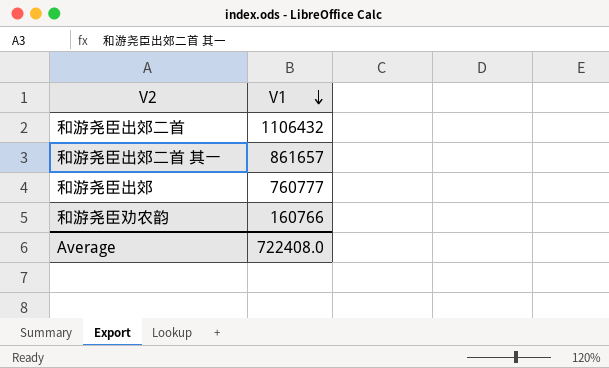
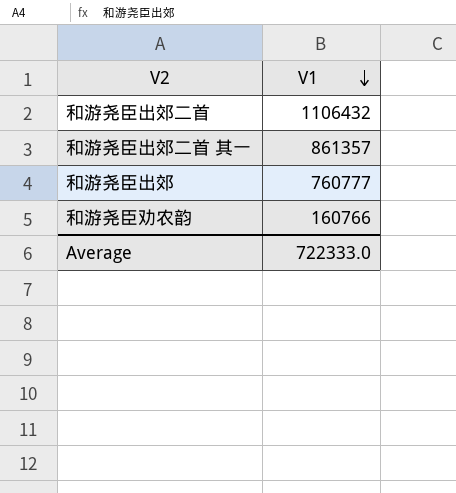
和游尧臣出郊二首 其一 | V1: 861657 -> 861357
Average | V1: 722408.0 -> 722333.0

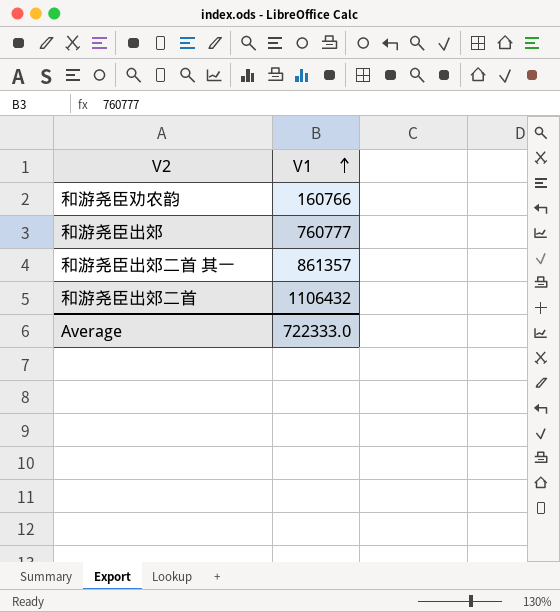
row order: V1 descending -> V1 ascending

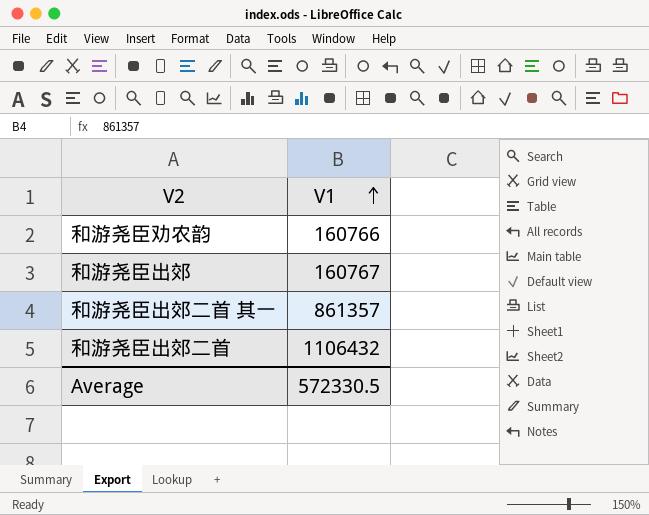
和游尧臣出郊 | V1: 760777 -> 160767
Average | V1: 722333.0 -> 572330.5

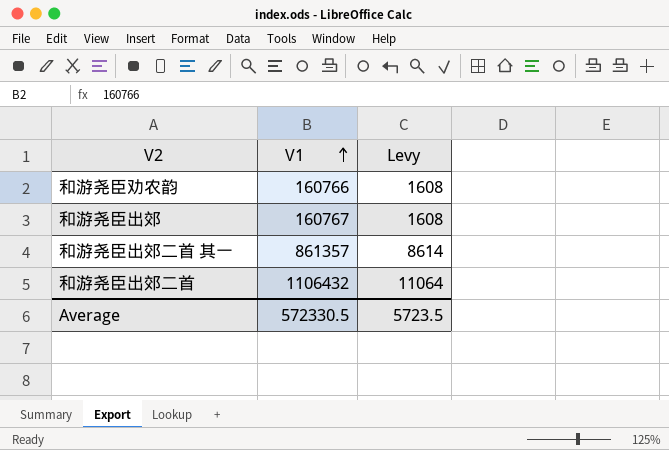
column Levy | formula: none -> [V1] * 0.01

